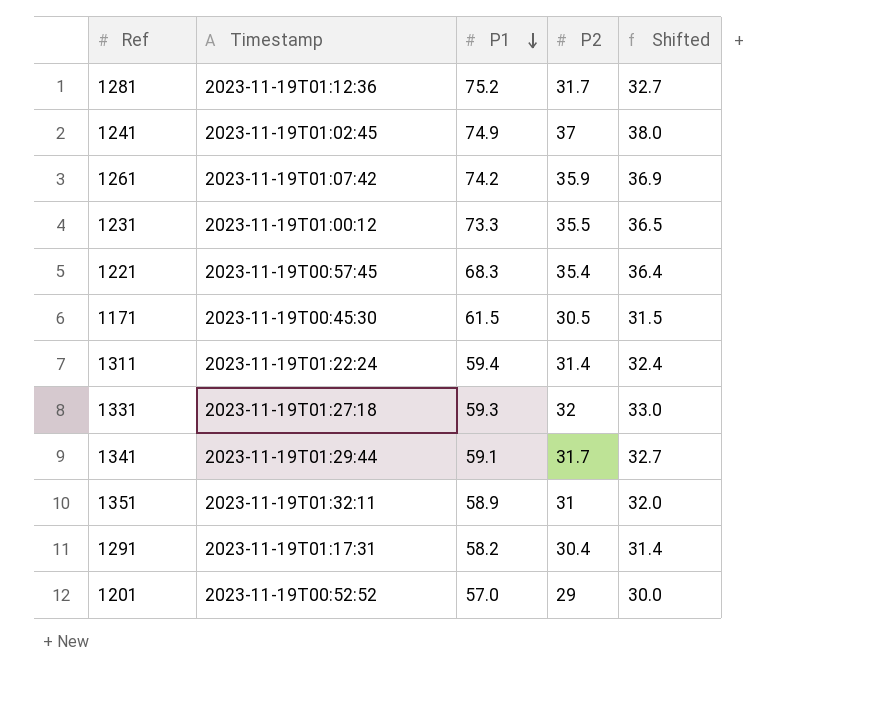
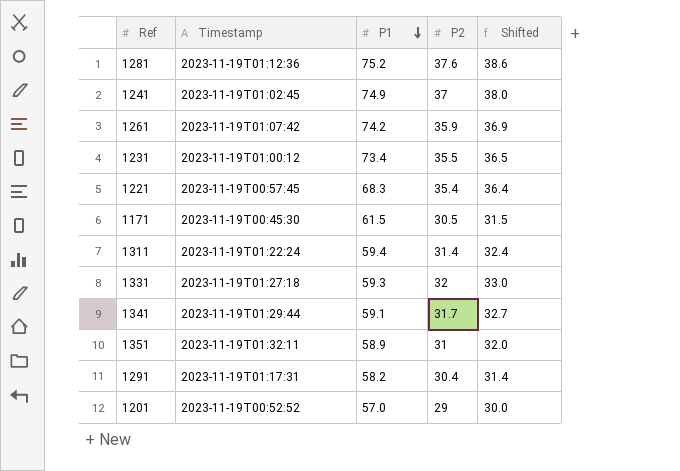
1281 | P2: 31.7 -> 37.6
1281 | Shifted: 32.7 -> 38.6
1231 | P1: 73.3 -> 73.4

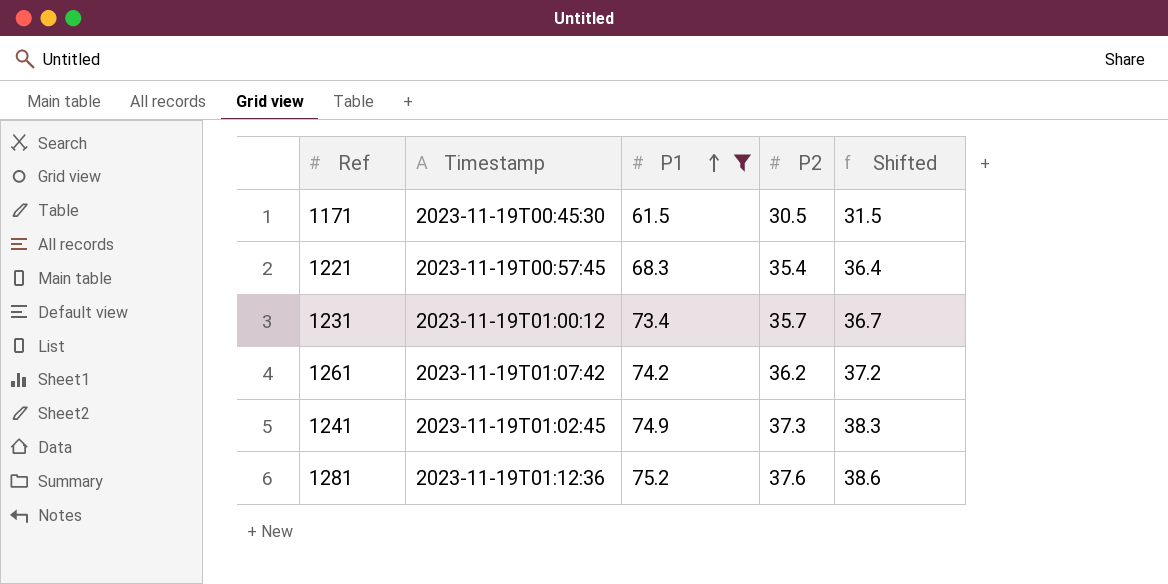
filter: none -> P1 >= 61.5
row order: P1 descending -> P1 ascending
1231 | P2: 35.5 -> 35.7
1231 | Shifted: 36.5 -> 36.7
1261 | P2: 35.9 -> 36.2
1261 | Shifted: 36.9 -> 37.2
1241 | P2: 37 -> 37.3
1241 | Shifted: 38.0 -> 38.3

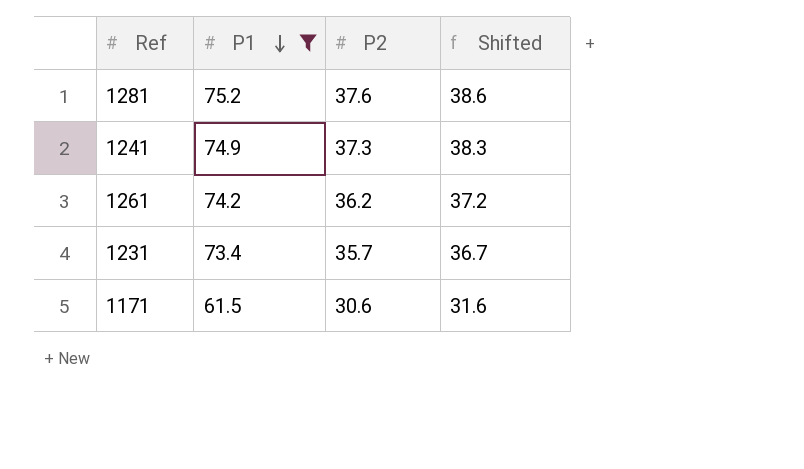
row order: P1 ascending -> P1 descending
column Timestamp | position: 2 -> none
row 1221: 2023-11-19T00:57:45 | 68.3 | 35.4 | 36.4 -> none
1171 | P2: 30.5 -> 30.6
1171 | Shifted: 31.5 -> 31.6

